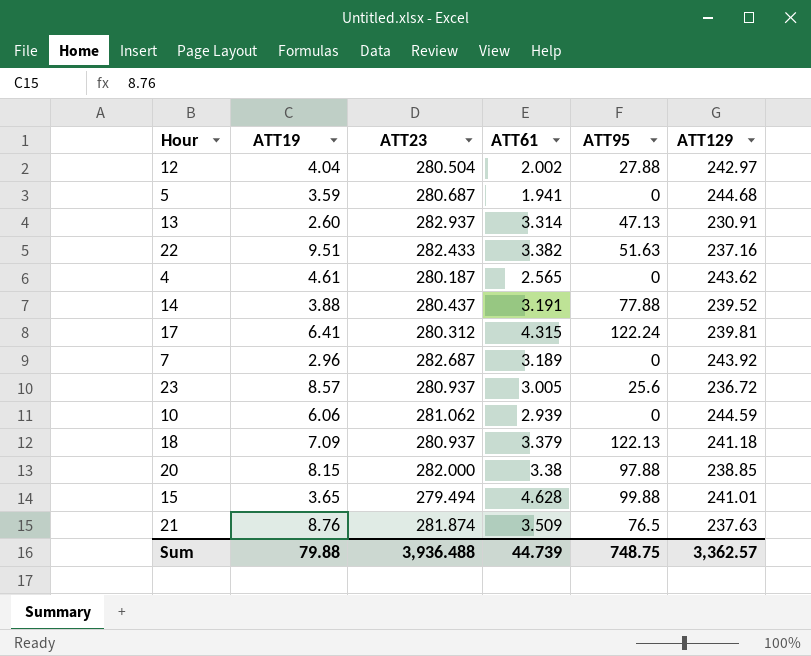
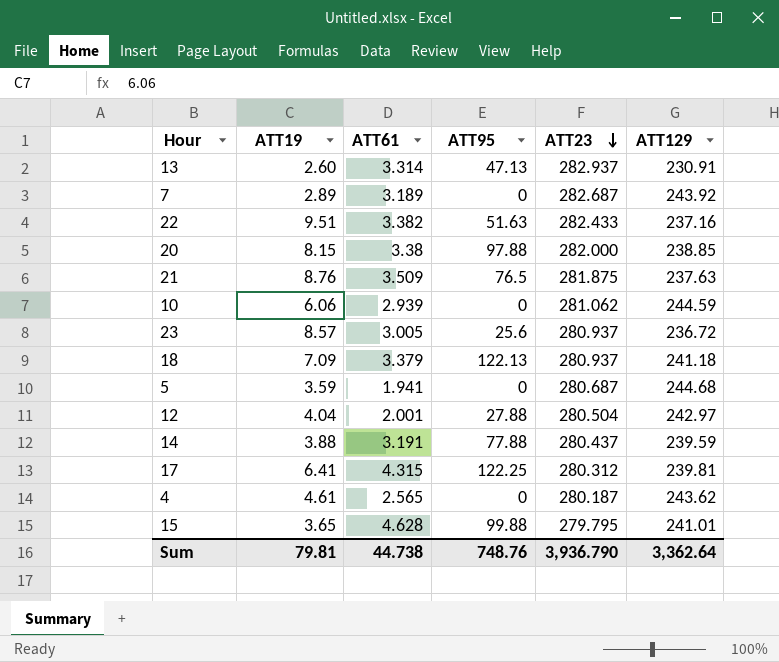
row order: none -> ATT23 descending
column ATT23 | position: 3 -> 5
7 | ATT19: 2.96 -> 2.89
21 | ATT23: 281.874 -> 281.875
12 | ATT61: 2.002 -> 2.001
14 | ATT129: 239.52 -> 239.59
17 | ATT95: 122.24 -> 122.25
15 | ATT23: 279.494 -> 279.795
Sum | ATT19: 79.88 -> 79.81
Sum | ATT61: 44.739 -> 44.738
Sum | ATT95: 748.75 -> 748.76
Sum | ATT23: 3,936.488 -> 3,936.790
Sum | ATT129: 3,362.57 -> 3,362.64

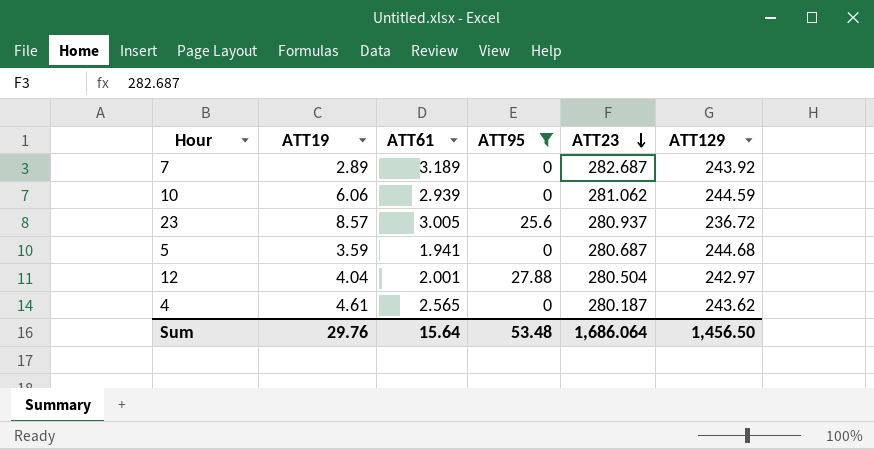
filter: none -> ATT95 <= 27.88
Sum | ATT19: 79.81 -> 29.76
Sum | ATT61: 44.738 -> 15.64
Sum | ATT95: 748.76 -> 53.48
Sum | ATT23: 3,936.790 -> 1,686.064
Sum | ATT129: 3,362.64 -> 1,456.50

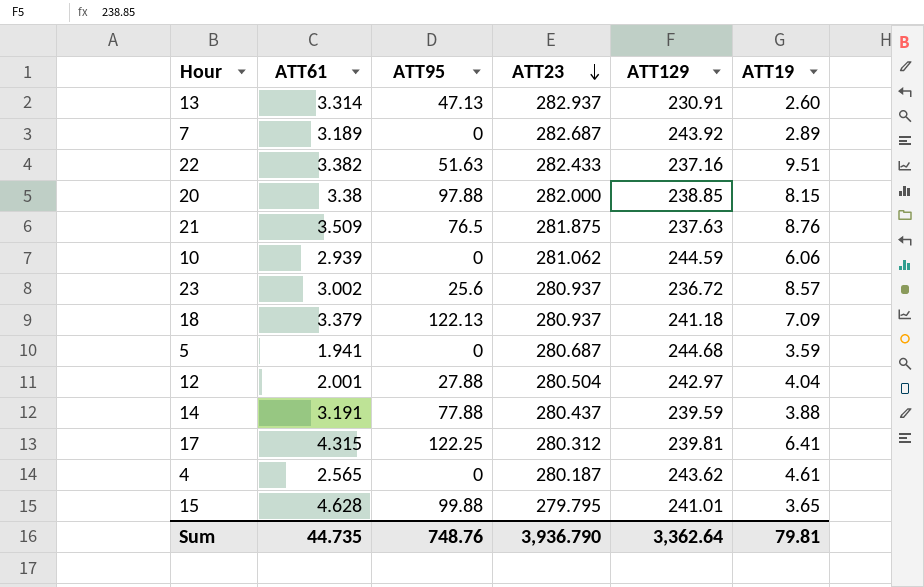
filter: ATT95 <= 27.88 -> none
column ATT19 | position: 2 -> 6
23 | ATT61: 3.005 -> 3.002
Sum | ATT61: 15.64 -> 44.735
Sum | ATT95: 53.48 -> 748.76
Sum | ATT23: 1,686.064 -> 3,936.790
Sum | ATT129: 1,456.50 -> 3,362.64
Sum | ATT19: 29.76 -> 79.81

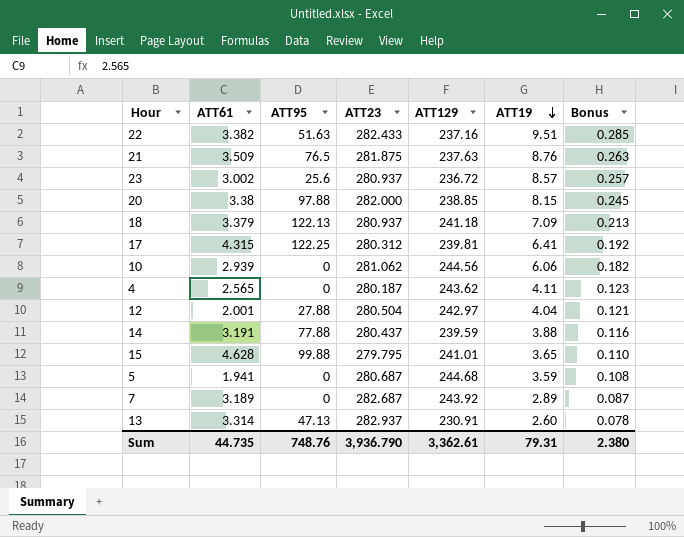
row order: ATT23 descending -> ATT19 descending
column Bonus | formula: none -> [ATT19] * 0.03
10 | ATT129: 244.59 -> 244.56
4 | ATT19: 4.61 -> 4.11
Sum | ATT129: 3,362.64 -> 3,362.61
Sum | ATT19: 79.81 -> 79.31

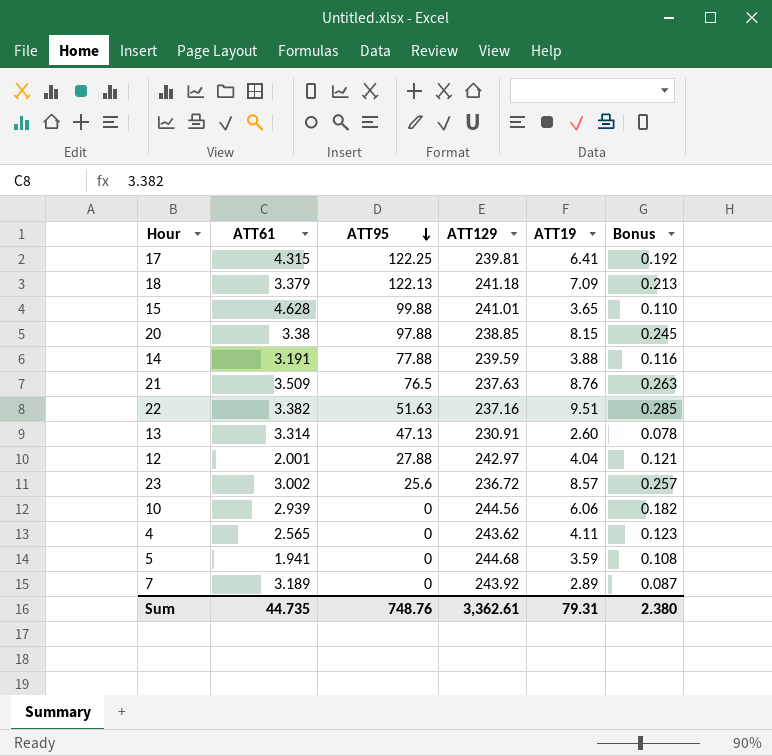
row order: ATT19 descending -> ATT95 descending
column ATT23 | position: 4 -> none

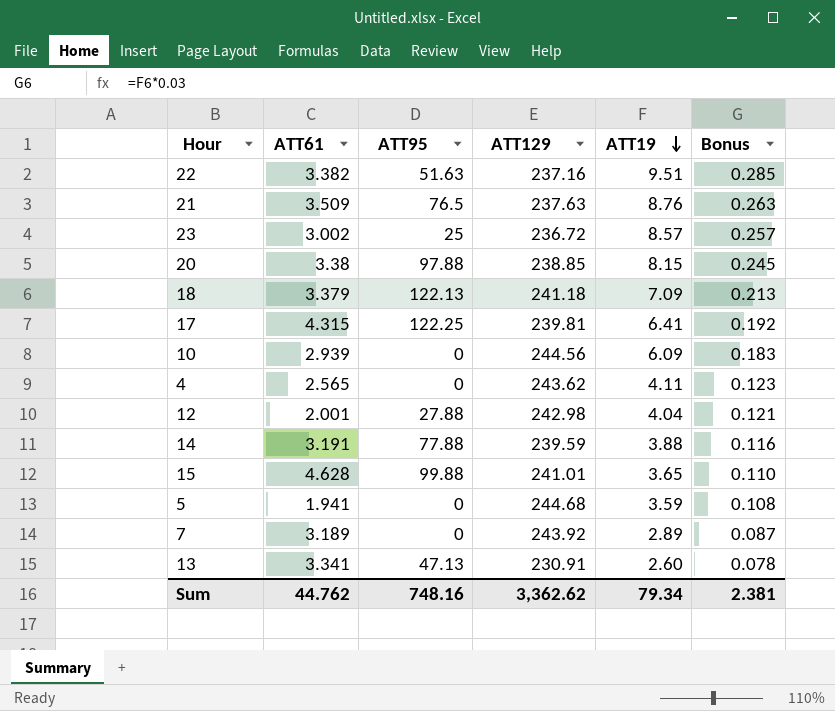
row order: ATT95 descending -> ATT19 descending
23 | ATT95: 25.6 -> 25
10 | ATT19: 6.06 -> 6.09
10 | Bonus: 0.182 -> 0.183
12 | ATT129: 242.97 -> 242.98
13 | ATT61: 3.314 -> 3.341
Sum | ATT61: 44.735 -> 44.762
Sum | ATT95: 748.76 -> 748.16
Sum | ATT129: 3,362.61 -> 3,362.62
Sum | ATT19: 79.31 -> 79.34
Sum | Bonus: 2.380 -> 2.381

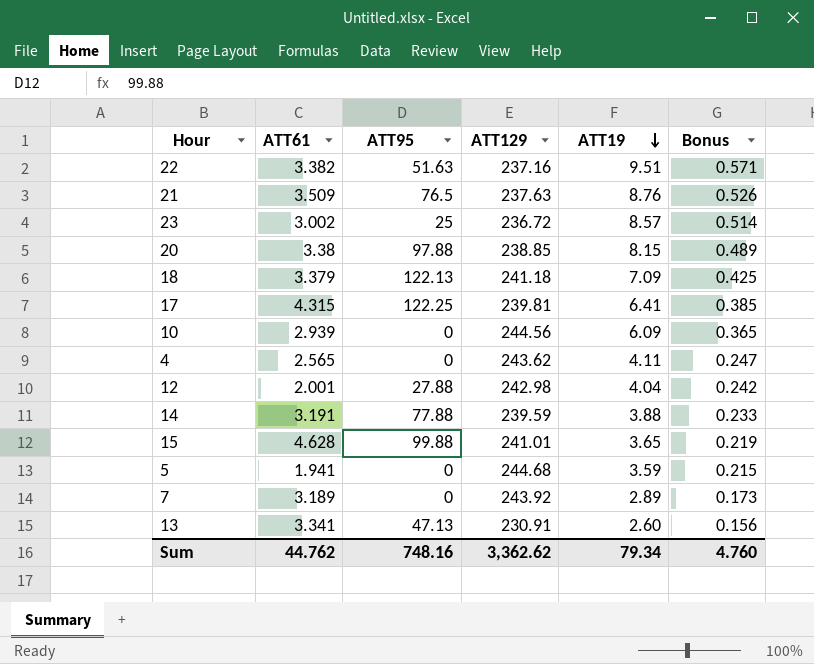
column Bonus | formula: [ATT19] * 0.03 -> [ATT19] * 0.06
Sum | Bonus: 2.381 -> 4.760

